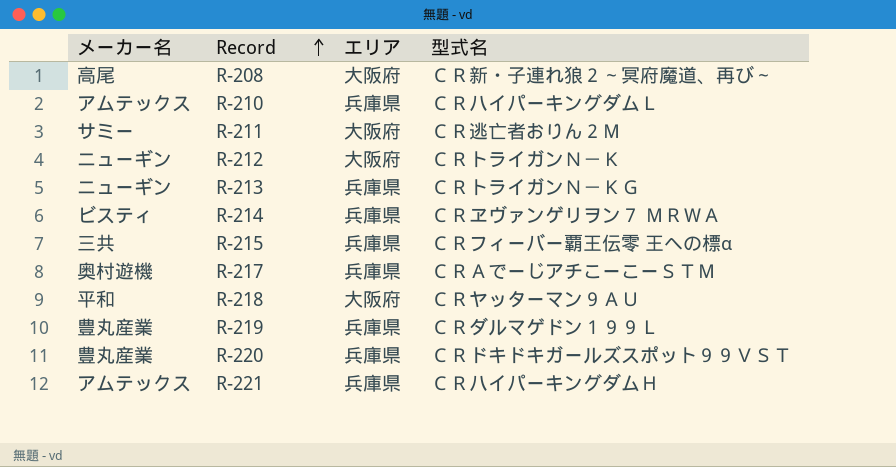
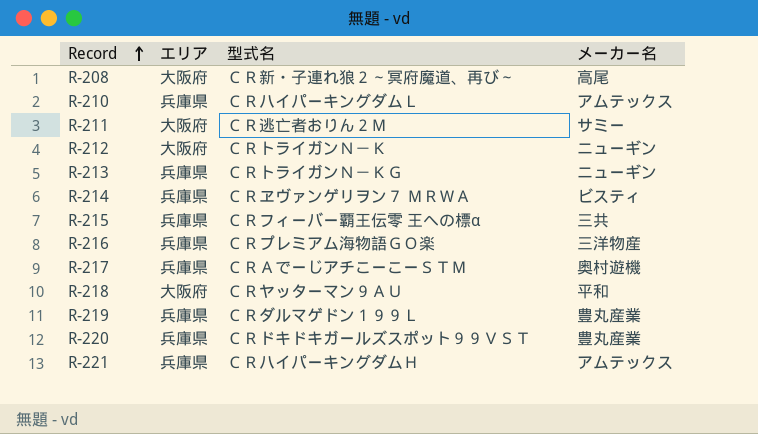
column メーカー名 | position: 1 -> 4
row R-216: none -> 兵庫県 | ＣＲプレミアム海物語ＧＯ楽 | 三洋物産

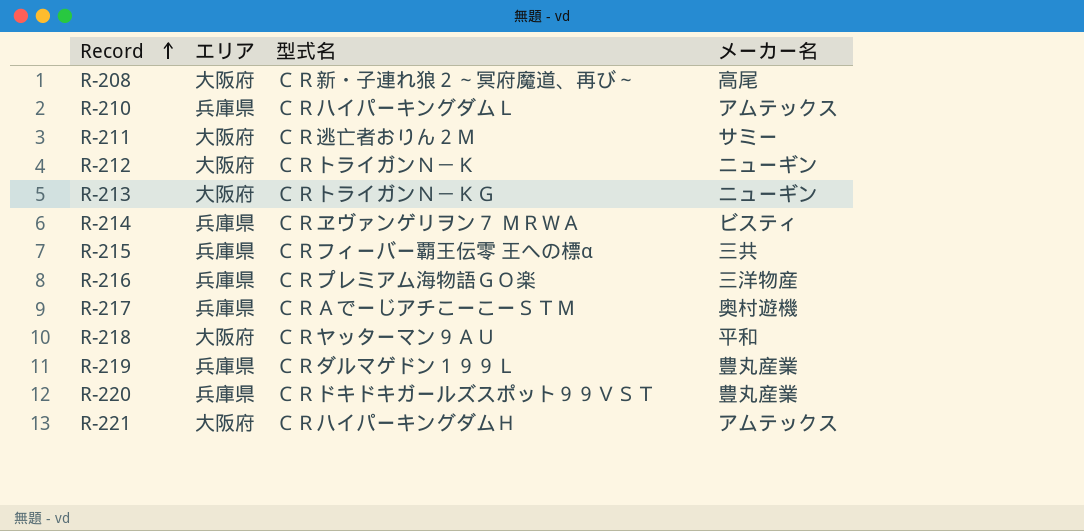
R-213 | エリア: 兵庫県 -> 大阪府
R-221 | エリア: 兵庫県 -> 大阪府

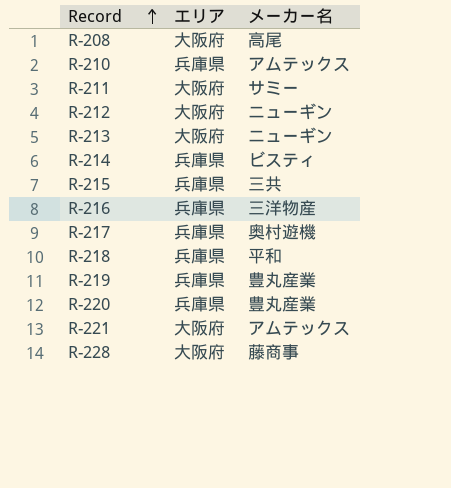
column 型式名 | position: 3 -> none
R-218 | エリア: 大阪府 -> 兵庫県
row R-228: none -> 大阪府 | 藤商事

